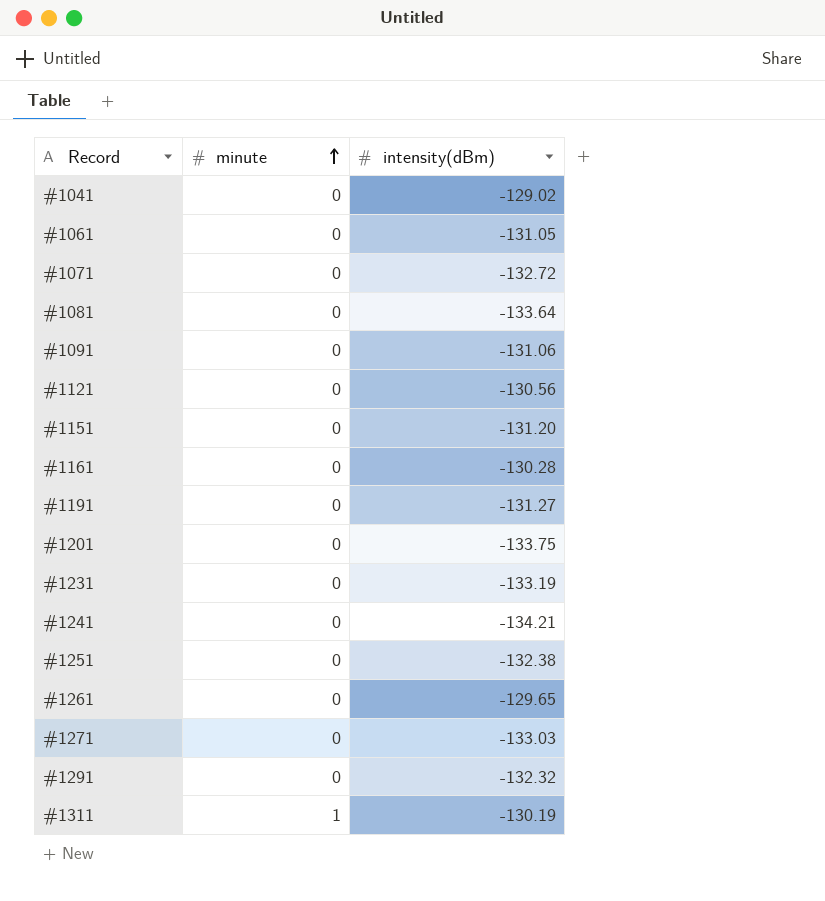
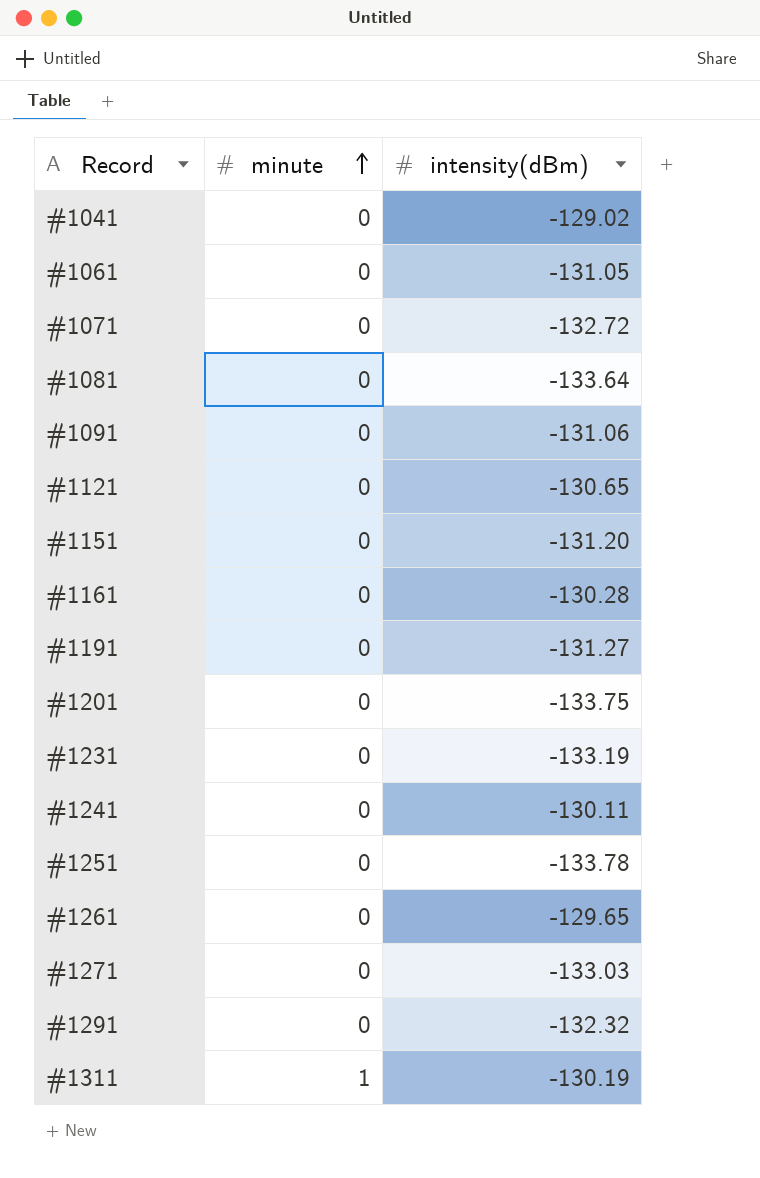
#1121 | intensity(dBm): -130.56 -> -130.65
#1241 | intensity(dBm): -134.21 -> -130.11
#1251 | intensity(dBm): -132.38 -> -133.78

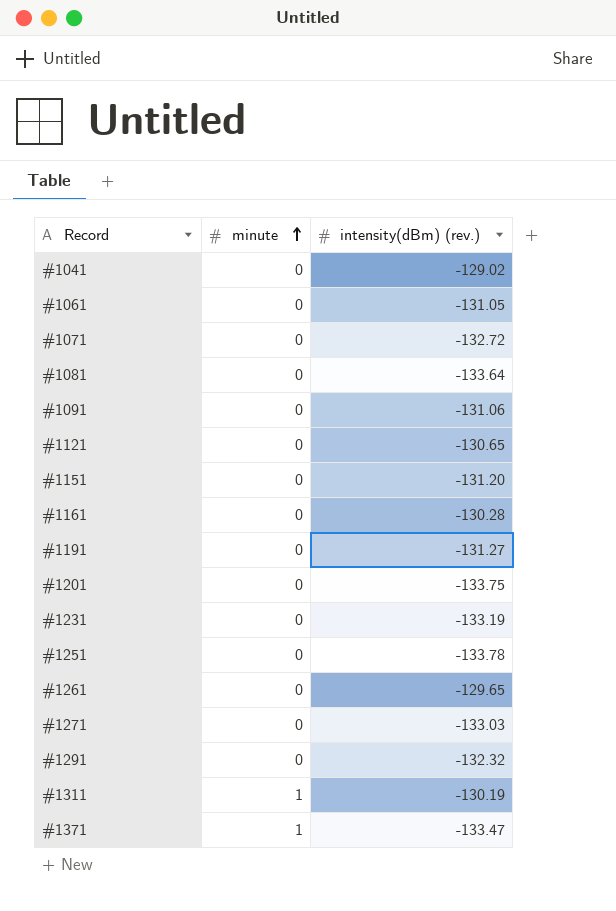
column name: intensity(dBm) -> intensity(dBm) (rev.)
row #1241: 0 | -130.11 -> none
row #1371: none -> 1 | -133.47

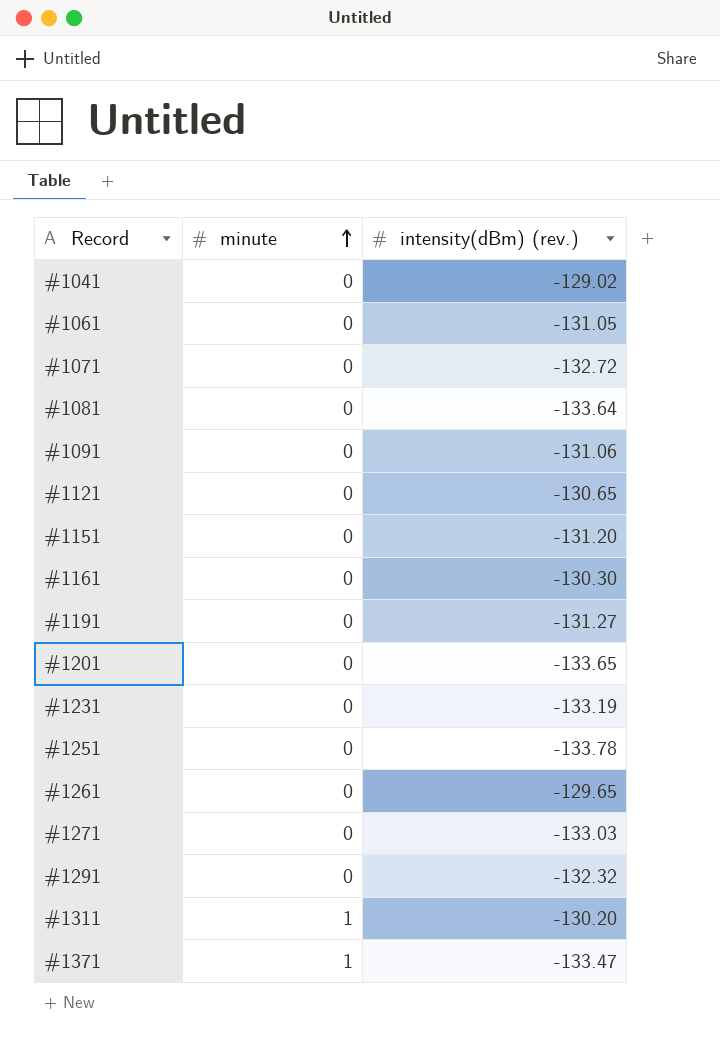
#1161 | intensity(dBm) (rev.): -130.28 -> -130.30
#1201 | intensity(dBm) (rev.): -133.75 -> -133.65
#1311 | intensity(dBm) (rev.): -130.19 -> -130.20

